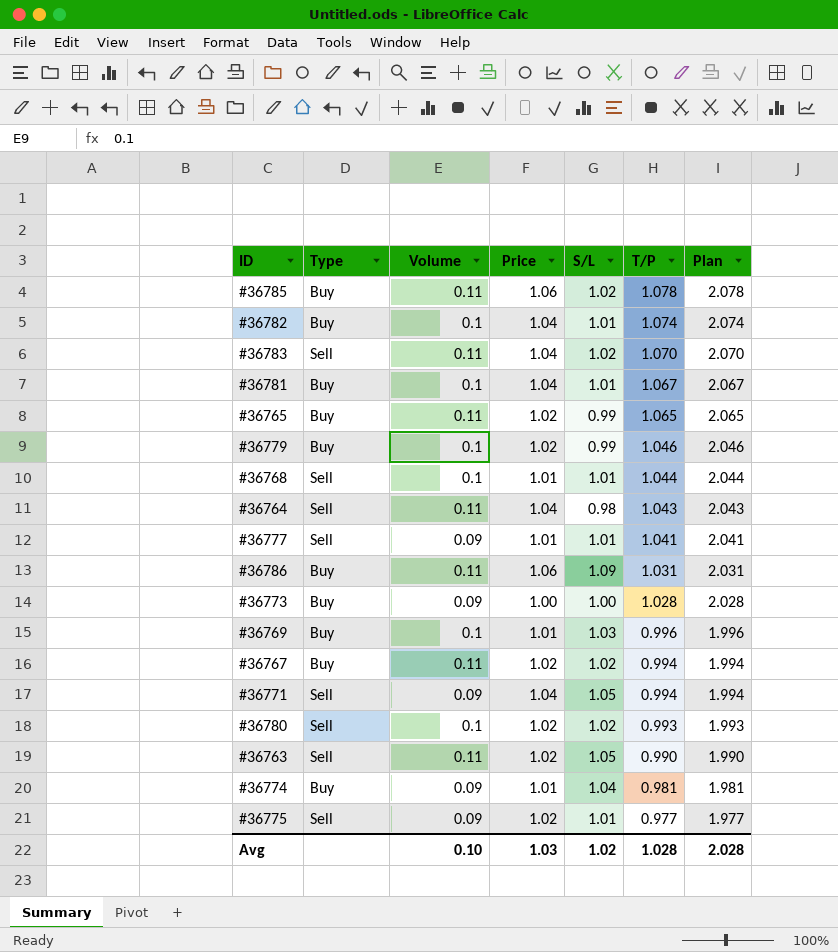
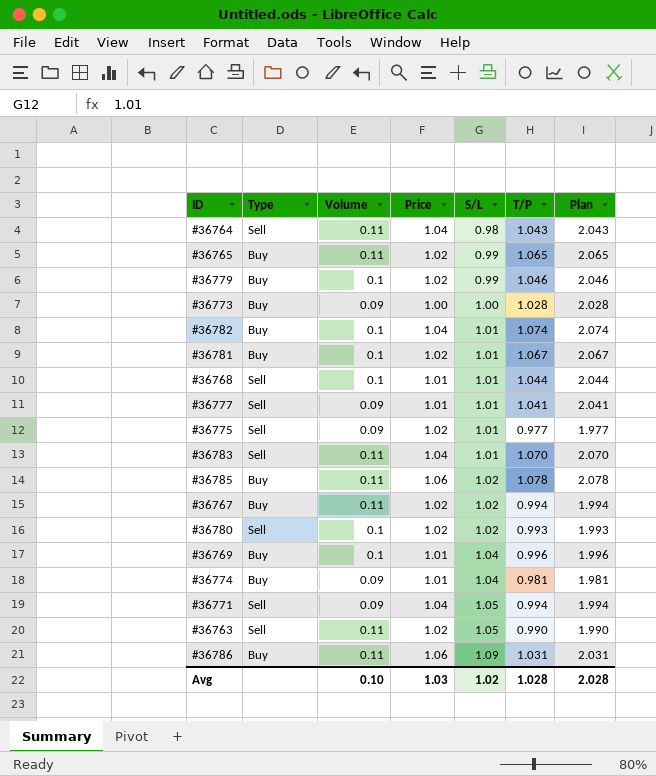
row order: T/P descending -> S/L ascending
#36781 | Price: 1.04 -> 1.02
#36783 | S/L: 1.02 -> 1.01
#36769 | S/L: 1.03 -> 1.04

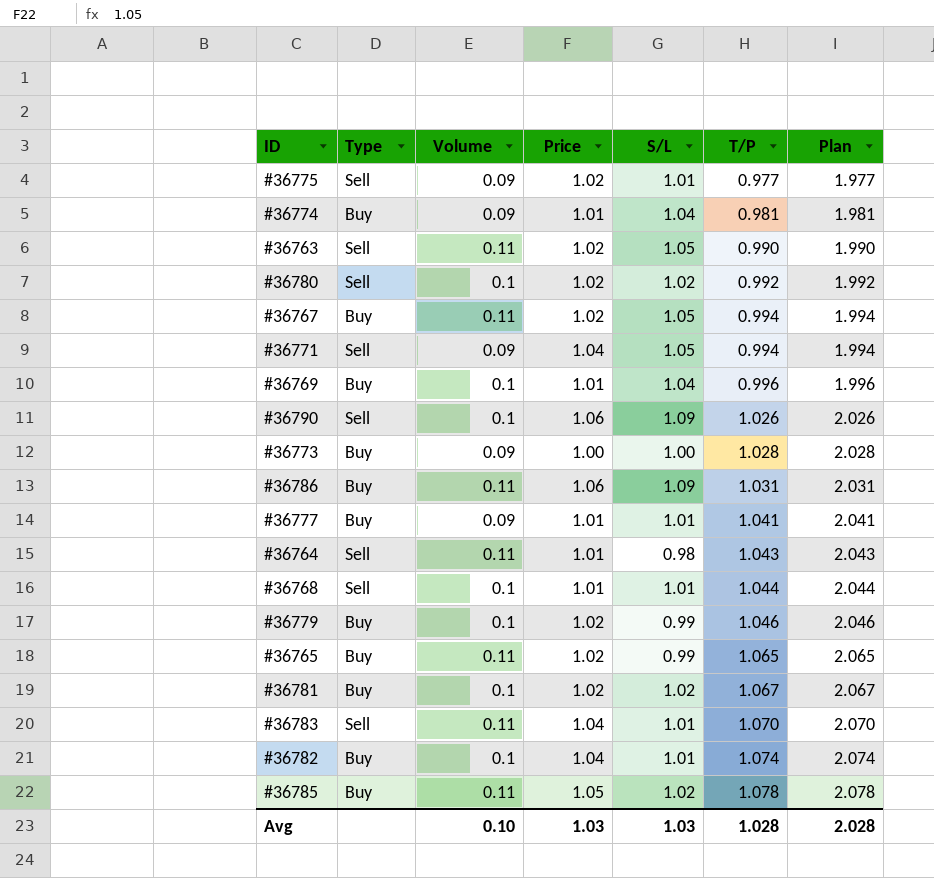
row order: S/L ascending -> T/P ascending
#36780 | T/P: 0.993 -> 0.992
#36780 | Plan: 1.993 -> 1.992
#36767 | S/L: 1.02 -> 1.05
row #36790: none -> Sell | 0.1 | 1.06 | 1.09 | 1.026 | 2.026
#36777 | Type: Sell -> Buy
#36764 | Price: 1.04 -> 1.01
#36781 | S/L: 1.01 -> 1.02
#36785 | Price: 1.06 -> 1.05
Avg | S/L: 1.02 -> 1.03

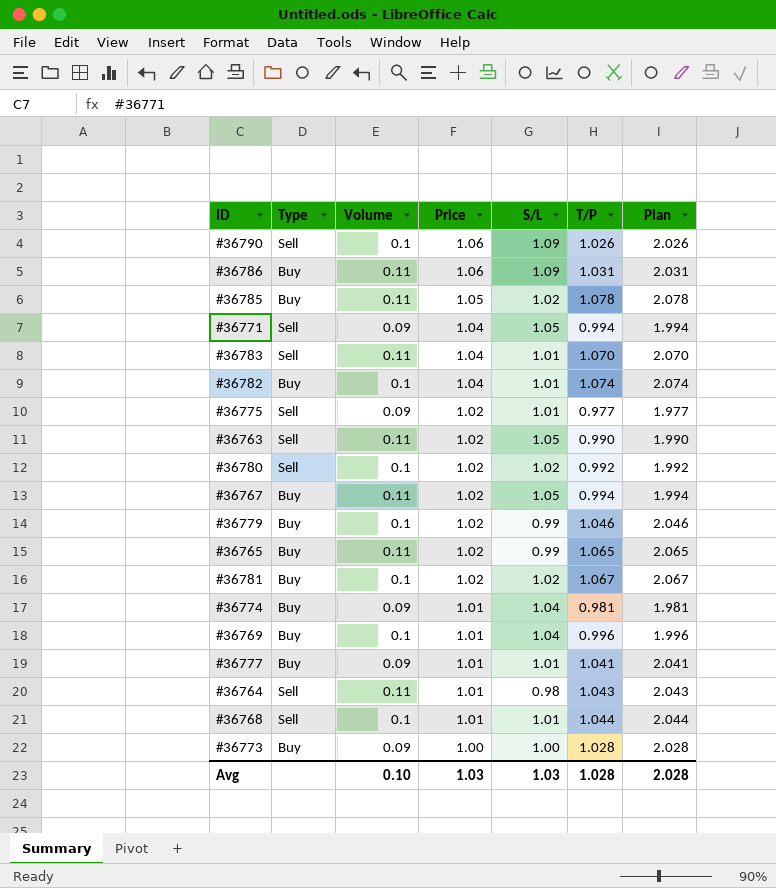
row order: T/P ascending -> Price descending

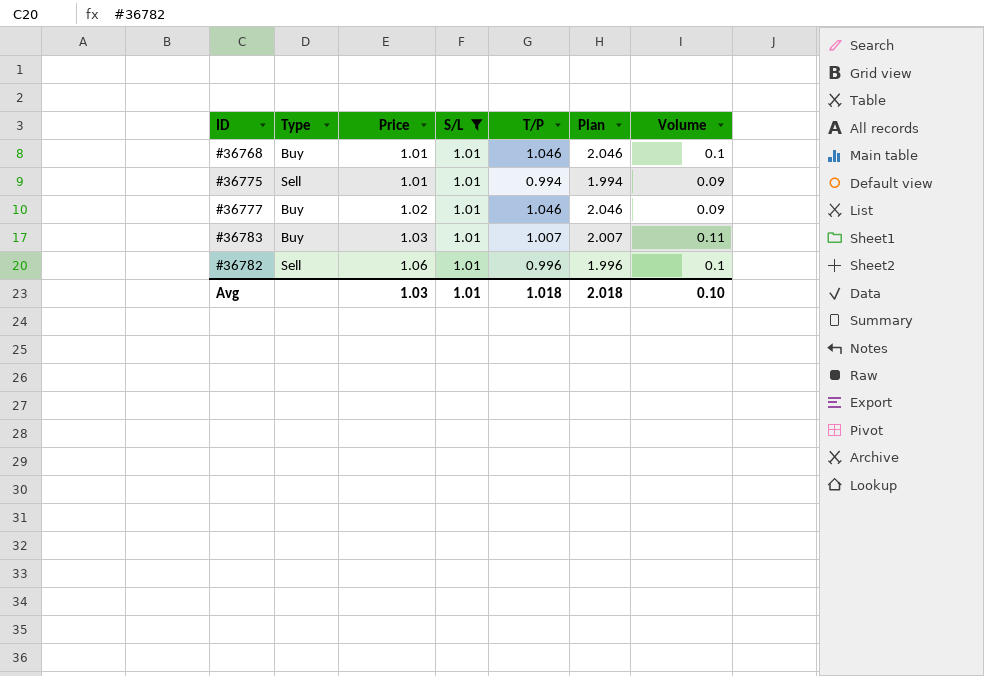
filter: none -> S/L = 1.01
row order: Price descending -> Price ascending
column Volume | position: 3 -> 7
#36768 | Type: Sell -> Buy
#36768 | T/P: 1.044 -> 1.046
#36768 | Plan: 2.044 -> 2.046
#36775 | Price: 1.02 -> 1.01
#36775 | T/P: 0.977 -> 0.994
#36775 | Plan: 1.977 -> 1.994
#36777 | Price: 1.01 -> 1.02
#36777 | T/P: 1.041 -> 1.046
#36777 | Plan: 2.041 -> 2.046
#36783 | Type: Sell -> Buy
#36783 | Price: 1.04 -> 1.03
#36783 | T/P: 1.070 -> 1.007
#36783 | Plan: 2.070 -> 2.007
#36782 | Type: Buy -> Sell
#36782 | Price: 1.04 -> 1.06
#36782 | T/P: 1.074 -> 0.996
#36782 | Plan: 2.074 -> 1.996
Avg | S/L: 1.03 -> 1.01
Avg | T/P: 1.028 -> 1.018
Avg | Plan: 2.028 -> 2.018

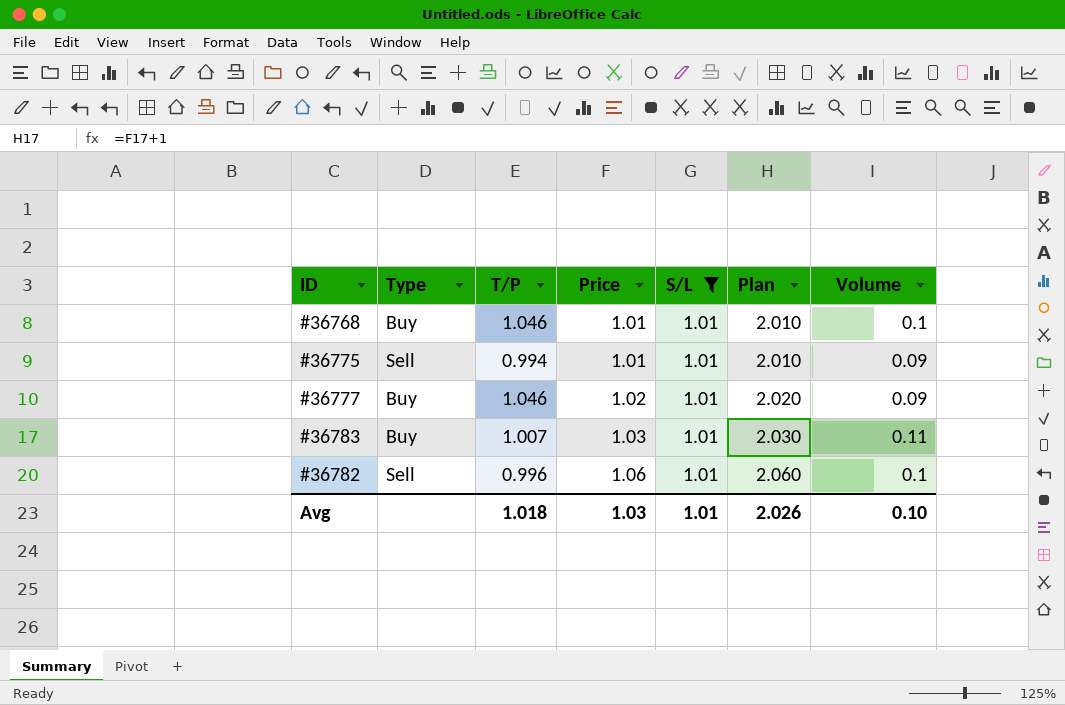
column T/P | position: 5 -> 3
column Plan | formula: [T/P] + 1 -> [Price] + 1
Avg | Plan: 2.018 -> 2.026

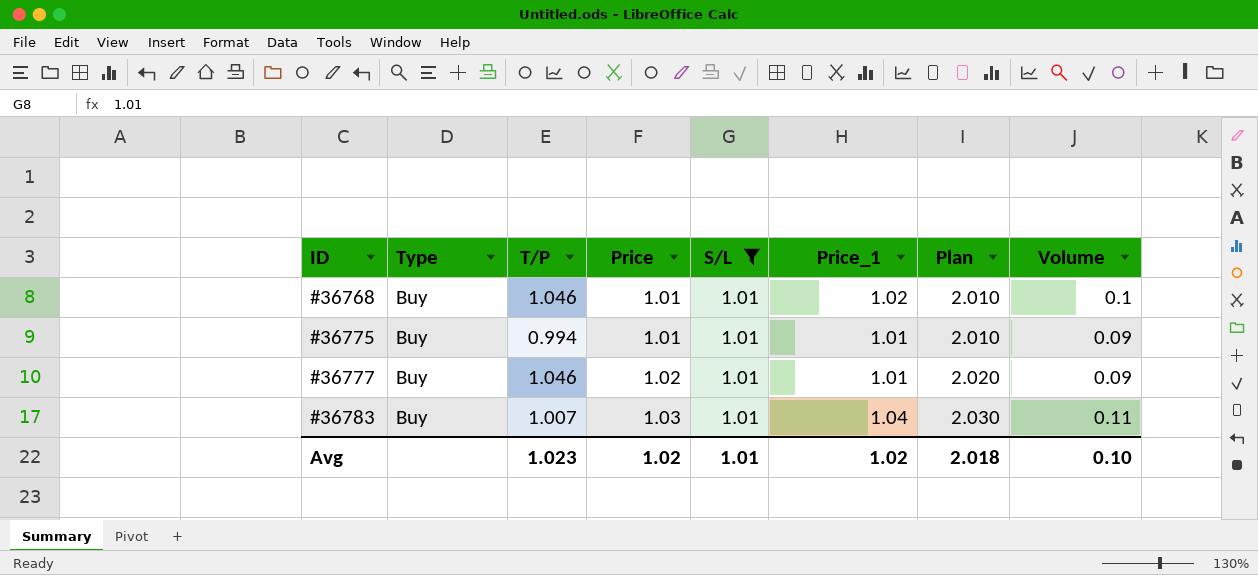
column Price_1 | position: none -> 6
row #36782: Sell | 0.996 | 1.06 | 1.01 | 2.060 | 0.1 -> none
#36775 | Type: Sell -> Buy
Avg | T/P: 1.018 -> 1.023
Avg | Price: 1.03 -> 1.02
Avg | Plan: 2.026 -> 2.018

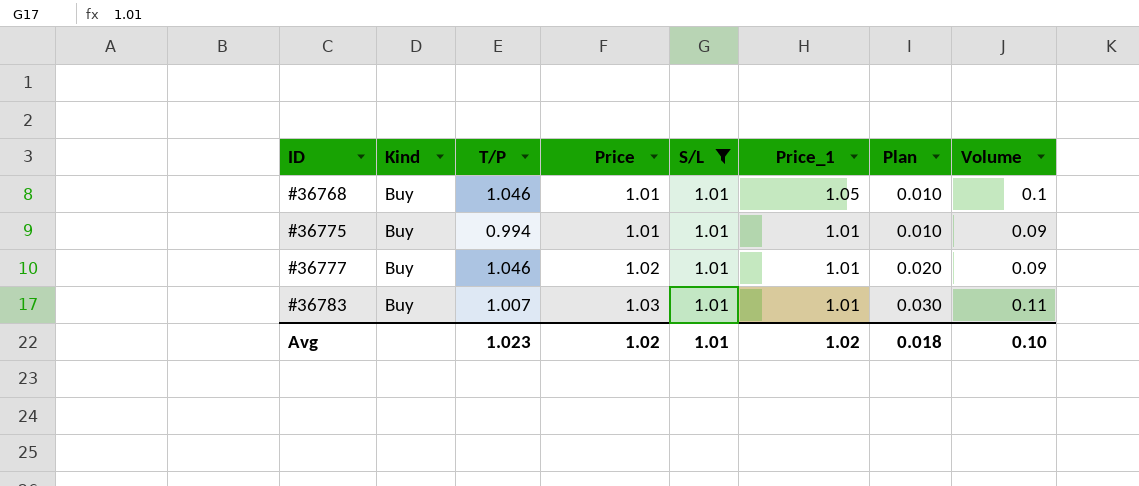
column name: Type -> Kind
column Plan | formula: [Price] + 1 -> [Price] - 1
#36768 | Price_1: 1.02 -> 1.05
#36783 | Price_1: 1.04 -> 1.01
Avg | Plan: 2.018 -> 0.018

